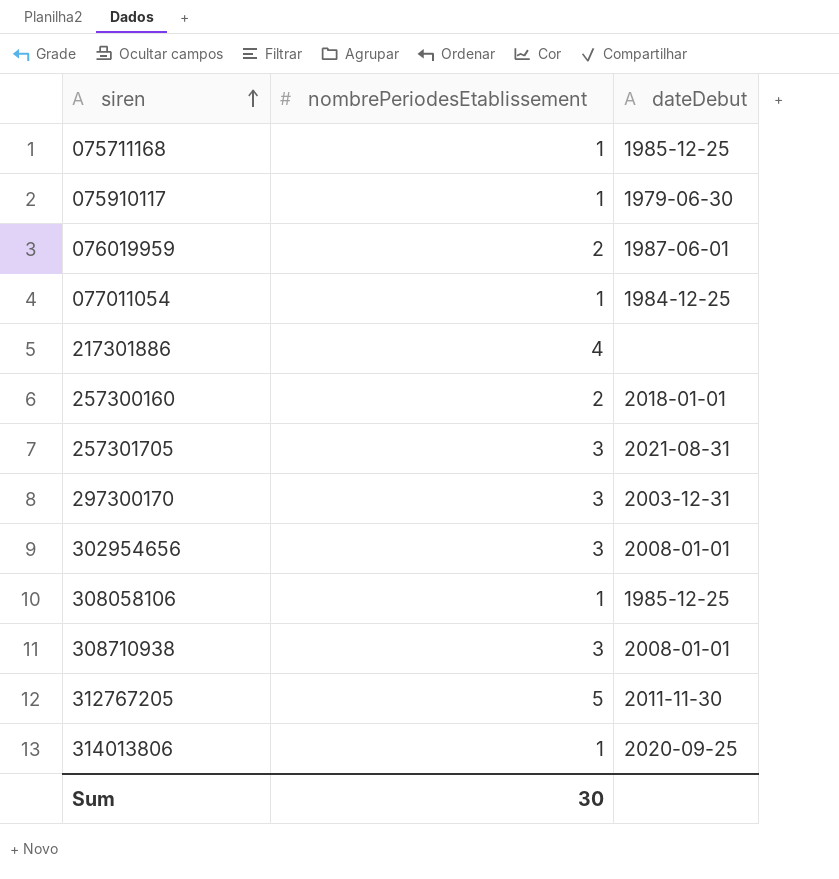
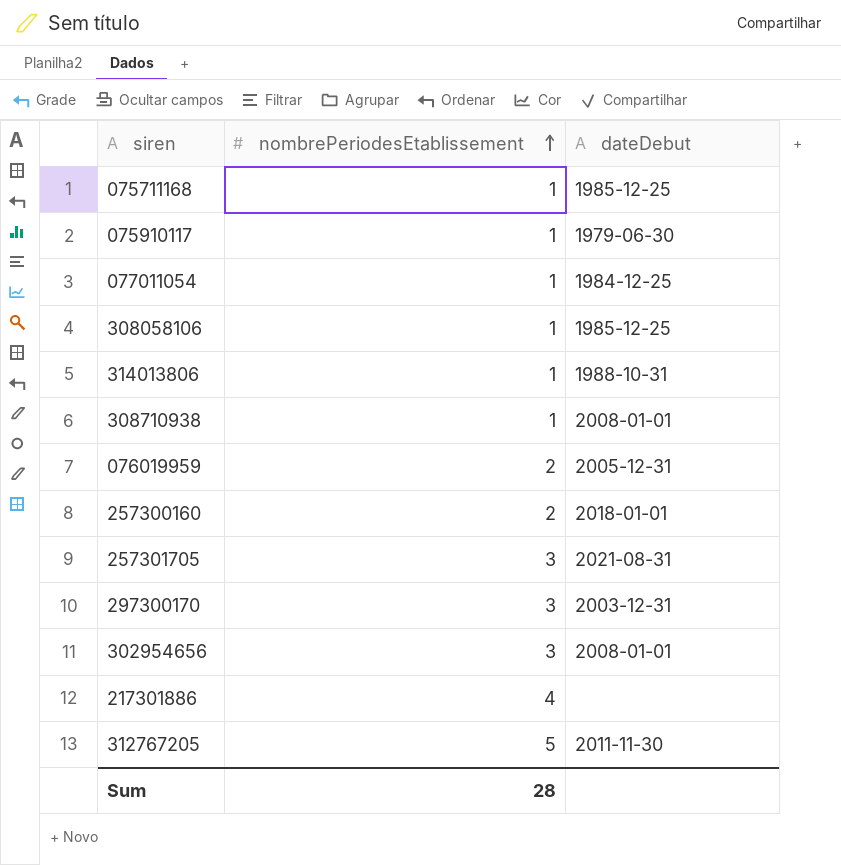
row order: siren ascending -> nombrePeriodesEtablissement ascending
314013806 | dateDebut: 2020-09-25 -> 1988-10-31
308710938 | nombrePeriodesEtablissement: 3 -> 1
076019959 | dateDebut: 1987-06-01 -> 2005-12-31
Sum | nombrePeriodesEtablissement: 30 -> 28

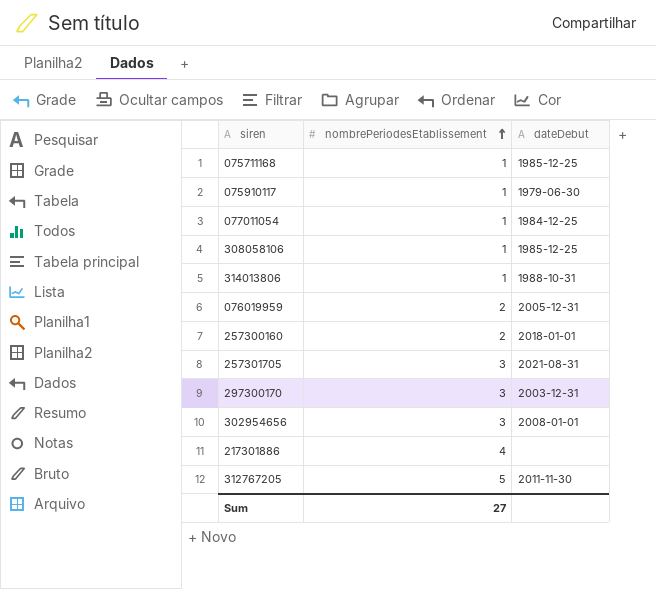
row 308710938: 1 | 2008-01-01 -> none
Sum | nombrePeriodesEtablissement: 28 -> 27

